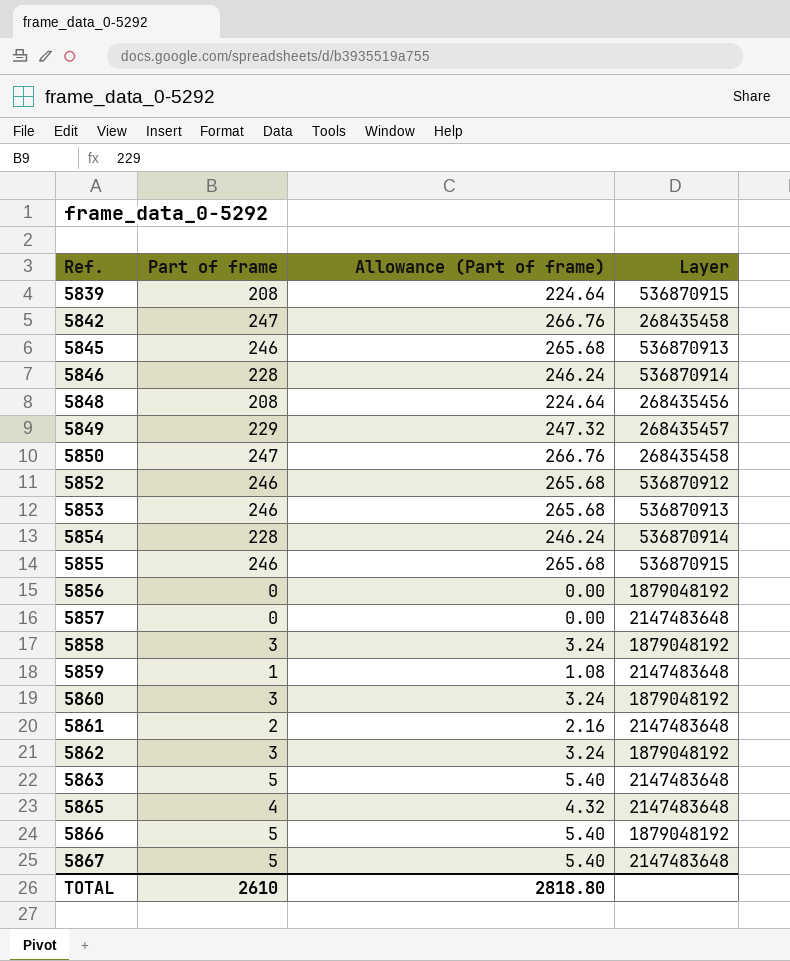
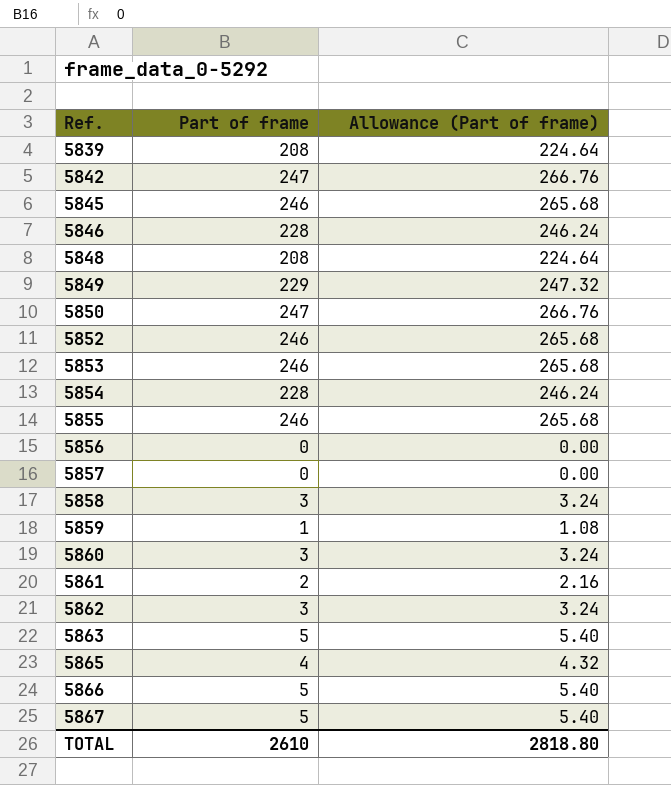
column Layer | position: 4 -> none

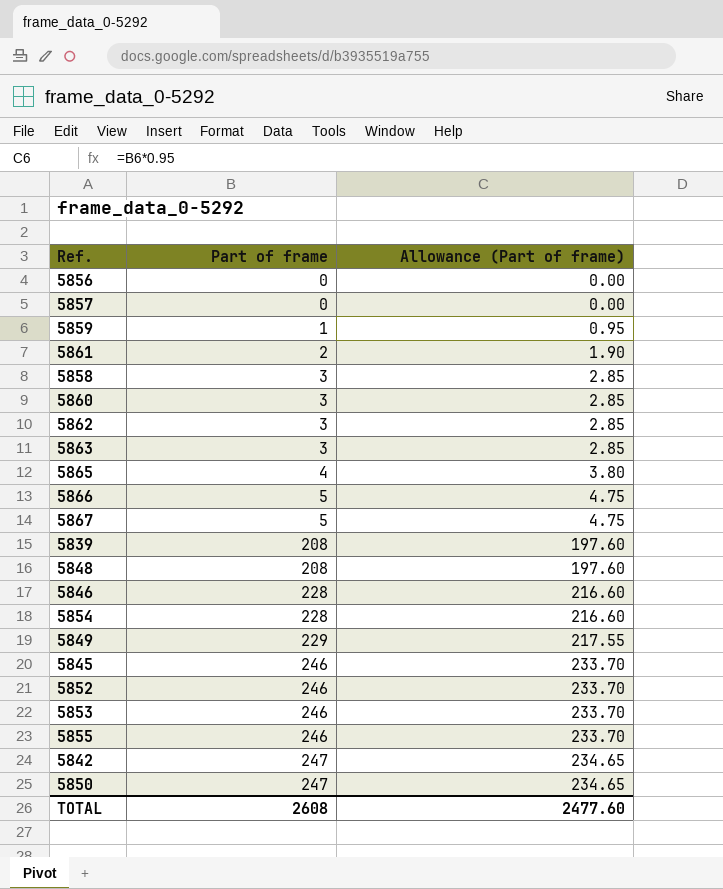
row order: Ref. ascending -> Part of frame ascending
column Allowance (Part of frame) | formula: [Part of frame] * 1.08 -> [Part of frame] * 0.95
5863 | Part of frame: 5 -> 3
TOTAL | Part of frame: 2610 -> 2608
TOTAL | Allowance (Part of frame): 2818.80 -> 2477.60

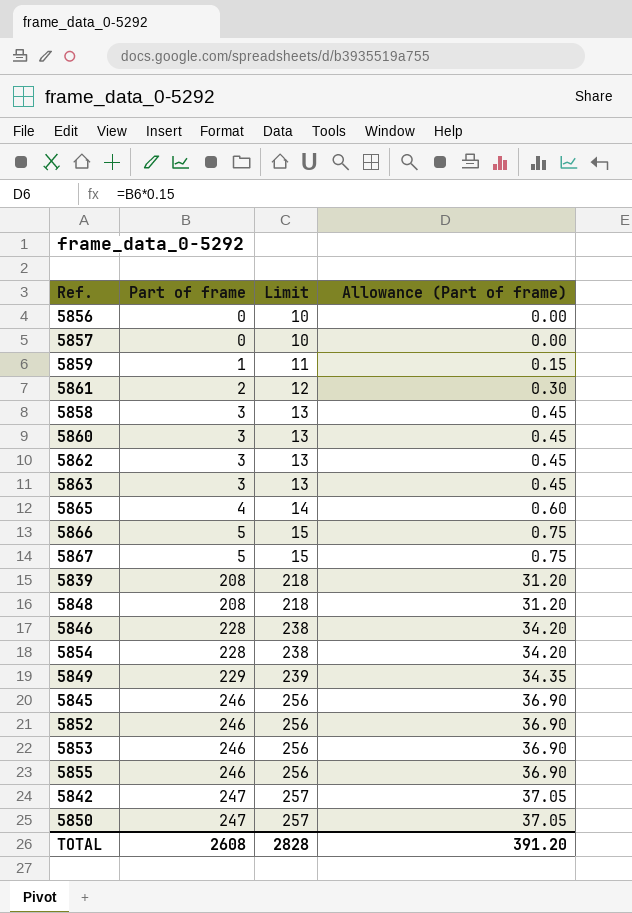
column Limit | formula: none -> [Part of frame] + 10
column Allowance (Part of frame) | formula: [Part of frame] * 0.95 -> [Part of frame] * 0.15
TOTAL | Allowance (Part of frame): 2477.60 -> 391.20

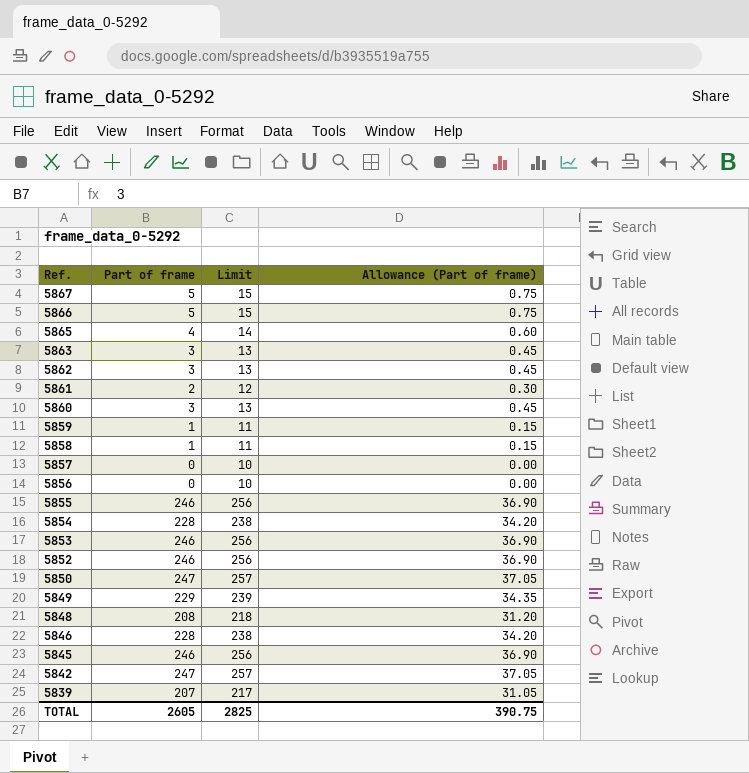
row order: Part of frame ascending -> Ref. descending
5858 | Part of frame: 3 -> 1
5858 | Limit: 13 -> 11
5858 | Allowance (Part of frame): 0.45 -> 0.15
5839 | Part of frame: 208 -> 207
5839 | Limit: 218 -> 217
5839 | Allowance (Part of frame): 31.20 -> 31.05
TOTAL | Part of frame: 2608 -> 2605
TOTAL | Limit: 2828 -> 2825
TOTAL | Allowance (Part of frame): 391.20 -> 390.75

